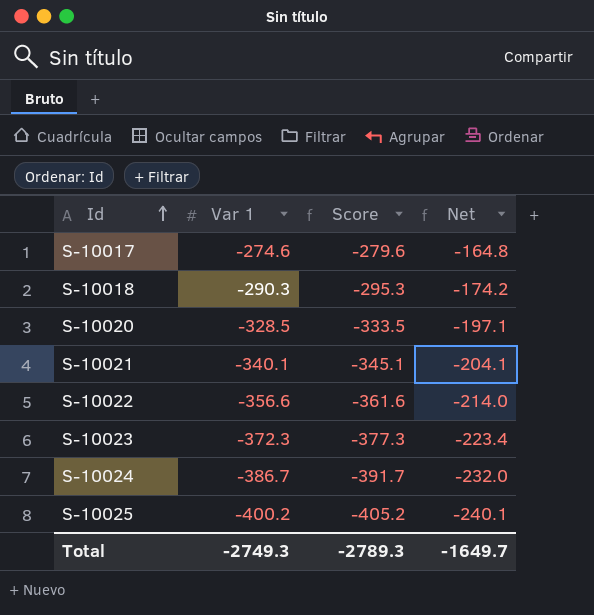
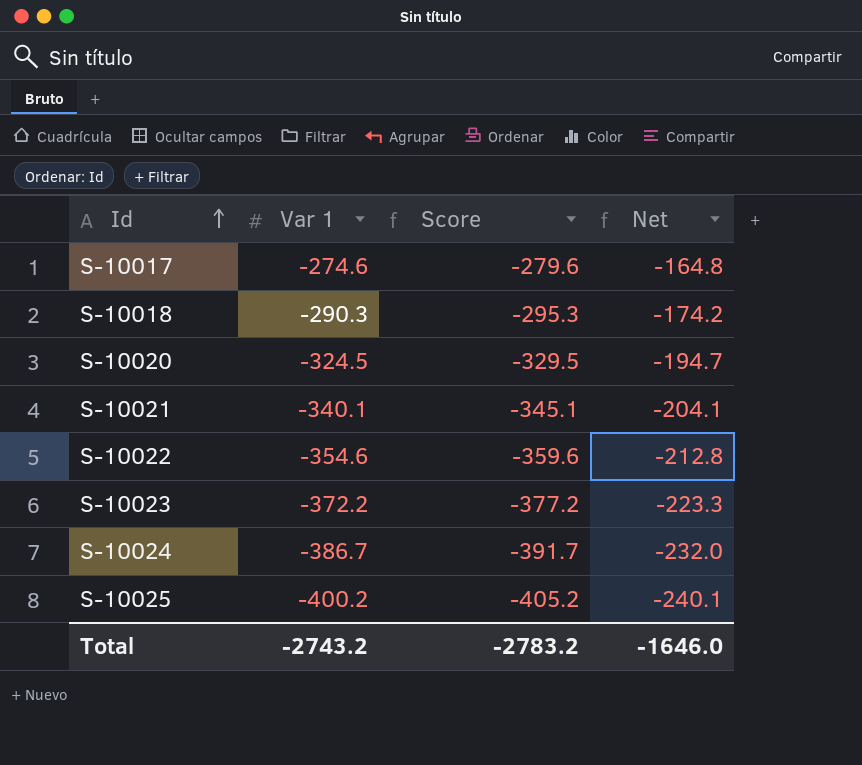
S-10020 | Var 1: -328.5 -> -324.5
S-10020 | Score: -333.5 -> -329.5
S-10020 | Net: -197.1 -> -194.7
S-10022 | Var 1: -356.6 -> -354.6
S-10022 | Score: -361.6 -> -359.6
S-10022 | Net: -214.0 -> -212.8
S-10023 | Var 1: -372.3 -> -372.2
S-10023 | Score: -377.3 -> -377.2
S-10023 | Net: -223.4 -> -223.3
Total | Var 1: -2749.3 -> -2743.2
Total | Score: -2789.3 -> -2783.2
Total | Net: -1649.7 -> -1646.0

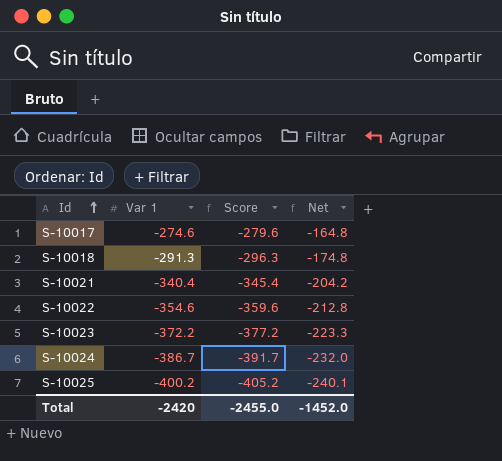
row S-10020: -324.5 | -329.5 | -194.7 -> none
S-10018 | Var 1: -290.3 -> -291.3
S-10018 | Score: -295.3 -> -296.3
S-10018 | Net: -174.2 -> -174.8
S-10021 | Var 1: -340.1 -> -340.4
S-10021 | Score: -345.1 -> -345.4
S-10021 | Net: -204.1 -> -204.2
Total | Var 1: -2743.2 -> -2420
Total | Score: -2783.2 -> -2455.0
Total | Net: -1646.0 -> -1452.0

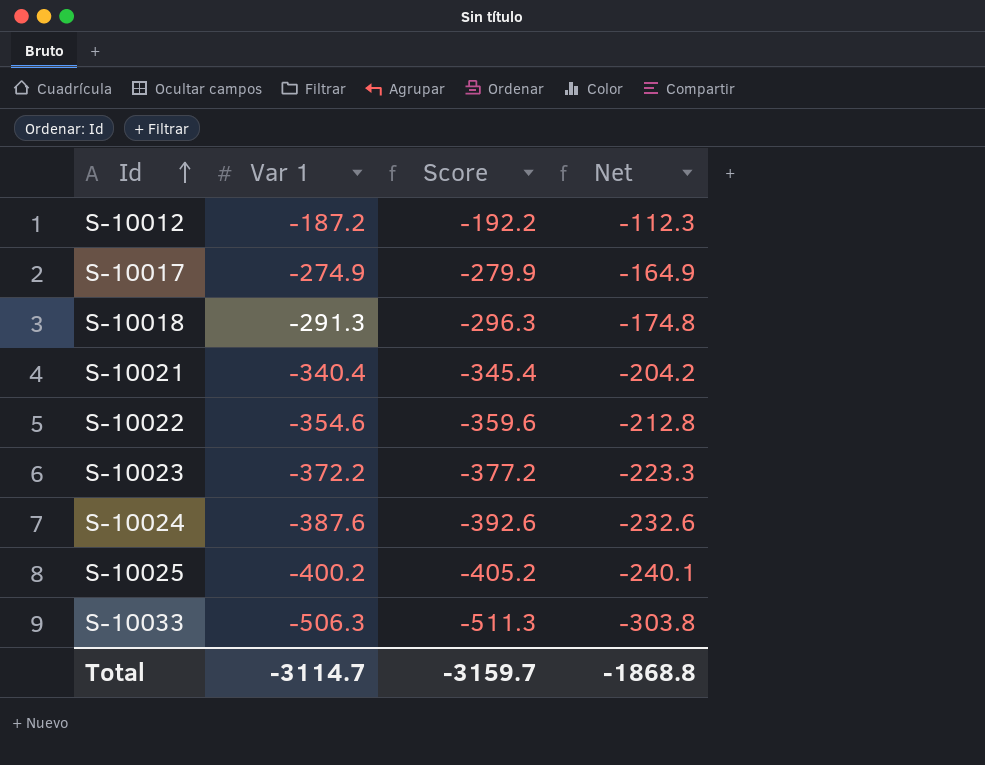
row S-10012: none -> -187.2 | -192.2 | -112.3
S-10017 | Var 1: -274.6 -> -274.9
S-10017 | Score: -279.6 -> -279.9
S-10017 | Net: -164.8 -> -164.9
S-10024 | Var 1: -386.7 -> -387.6
S-10024 | Score: -391.7 -> -392.6
S-10024 | Net: -232.0 -> -232.6
row S-10033: none -> -506.3 | -511.3 | -303.8
Total | Var 1: -2420 -> -3114.7
Total | Score: -2455.0 -> -3159.7
Total | Net: -1452.0 -> -1868.8

